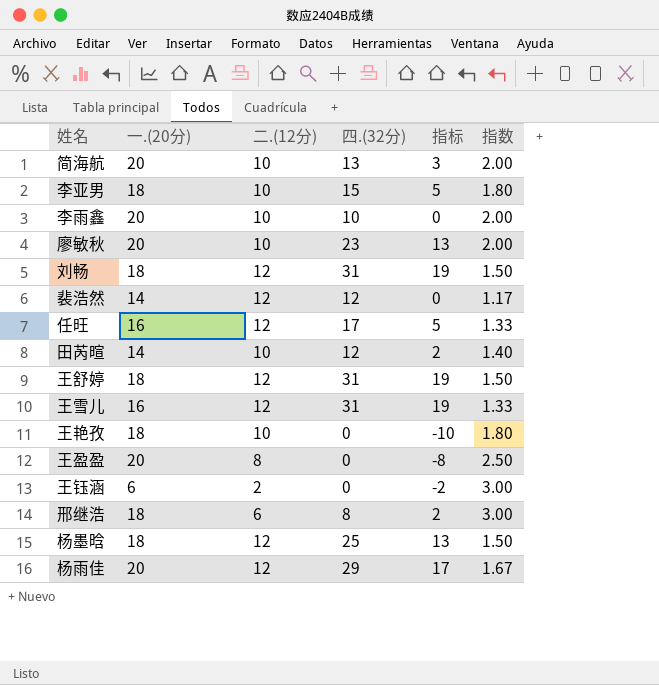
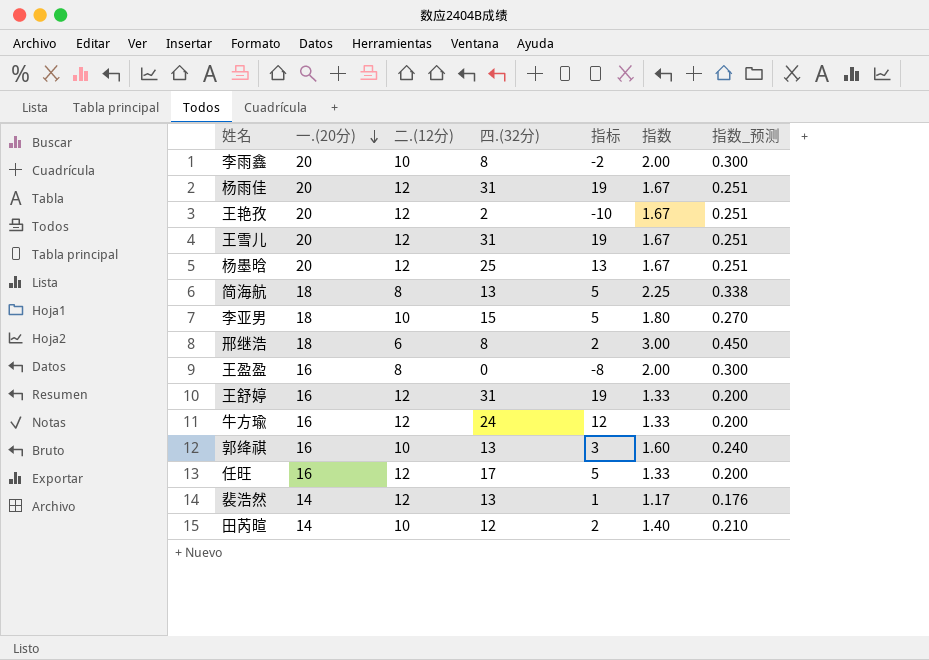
row order: none -> 一.(20分) descending
column 指数_预测 | formula: none -> [指数] * 0.15
row 廖敏秋: 20 | 10 | 23 | 13 | 2.00 -> none
row 刘畅: 18 | 12 | 31 | 19 | 1.50 -> none
row 王钰涵: 6 | 2 | 0 | -2 | 3.00 -> none
李雨鑫 | 四.(32分): 10 -> 8
李雨鑫 | 指标: 0 -> -2
杨雨佳 | 四.(32分): 29 -> 31
杨雨佳 | 指标: 17 -> 19
王艳孜 | 一.(20分): 18 -> 20
王艳孜 | 二.(12分): 10 -> 12
王艳孜 | 四.(32分): 0 -> 2
王艳孜 | 指数: 1.80 -> 1.67
王雪儿 | 一.(20分): 16 -> 20
王雪儿 | 指数: 1.33 -> 1.67
杨墨晗 | 一.(20分): 18 -> 20
杨墨晗 | 指数: 1.50 -> 1.67
简海航 | 一.(20分): 20 -> 18
简海航 | 二.(12分): 10 -> 8
简海航 | 指标: 3 -> 5
简海航 | 指数: 2.00 -> 2.25
王盈盈 | 一.(20分): 20 -> 16
王盈盈 | 指数: 2.50 -> 2.00
王舒婷 | 一.(20分): 18 -> 16
王舒婷 | 指数: 1.50 -> 1.33
row 牛方瑜: none -> 16 | 12 | 24 | 12 | 1.33 | 0.200
row 郭绛祺: none -> 16 | 10 | 13 | 3 | 1.60 | 0.240
裴浩然 | 四.(32分): 12 -> 13
裴浩然 | 指标: 0 -> 1

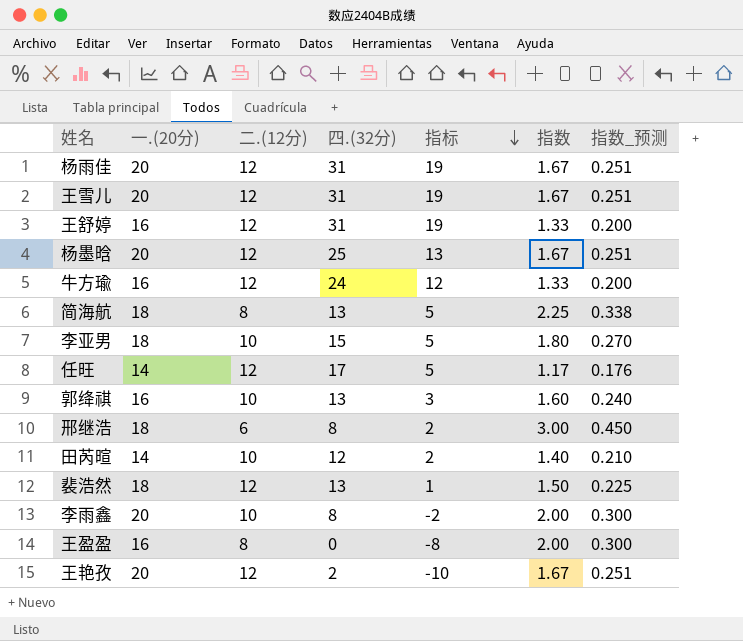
row order: 一.(20分) descending -> 指标 descending
任旺 | 一.(20分): 16 -> 14
任旺 | 指数: 1.33 -> 1.17
任旺 | 指数_预测: 0.200 -> 0.176
裴浩然 | 一.(20分): 14 -> 18
裴浩然 | 指数: 1.17 -> 1.50
裴浩然 | 指数_预测: 0.176 -> 0.225

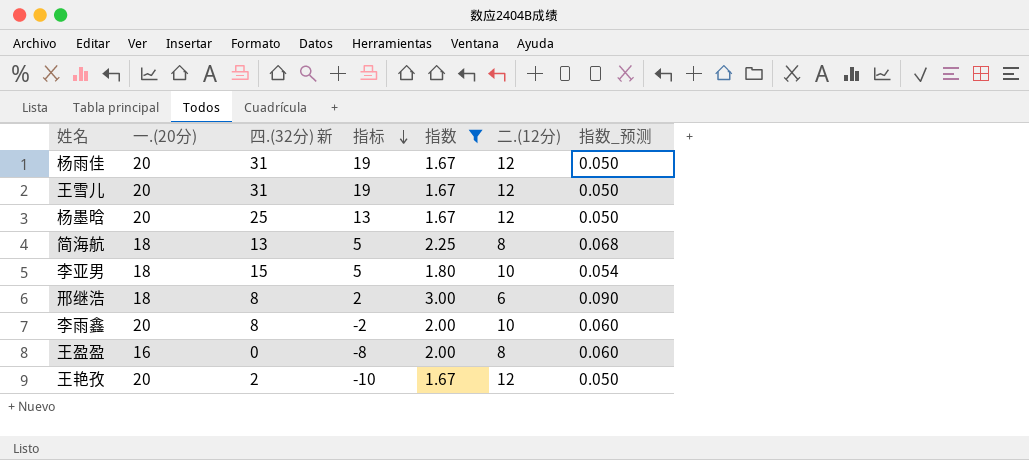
filter: none -> 指数 >= 1.67
column name: 四.(32分) -> 四.(32分) 新
column 二.(12分) | position: 3 -> 6
column 指数_预测 | formula: [指数] * 0.15 -> [指数] * 0.03

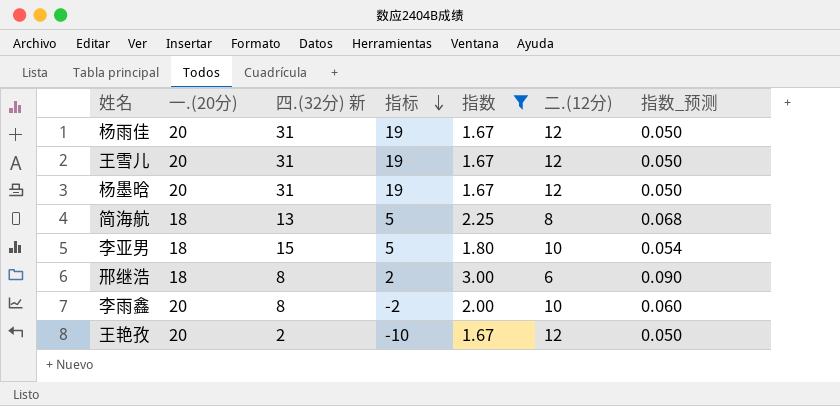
row 王盈盈: 16 | 0 | -8 | 2.00 | 8 | 0.060 -> none
杨墨晗 | 四.(32分) 新: 25 -> 31
杨墨晗 | 指标: 13 -> 19

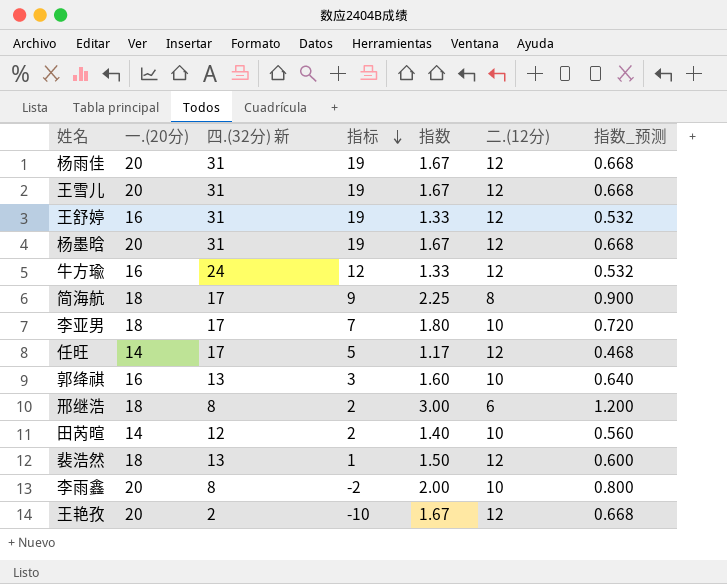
filter: 指数 >= 1.67 -> none
column 指数_预测 | formula: [指数] * 0.03 -> [指数] * 0.4
简海航 | 四.(32分) 新: 13 -> 17
简海航 | 指标: 5 -> 9
李亚男 | 四.(32分) 新: 15 -> 17
李亚男 | 指标: 5 -> 7

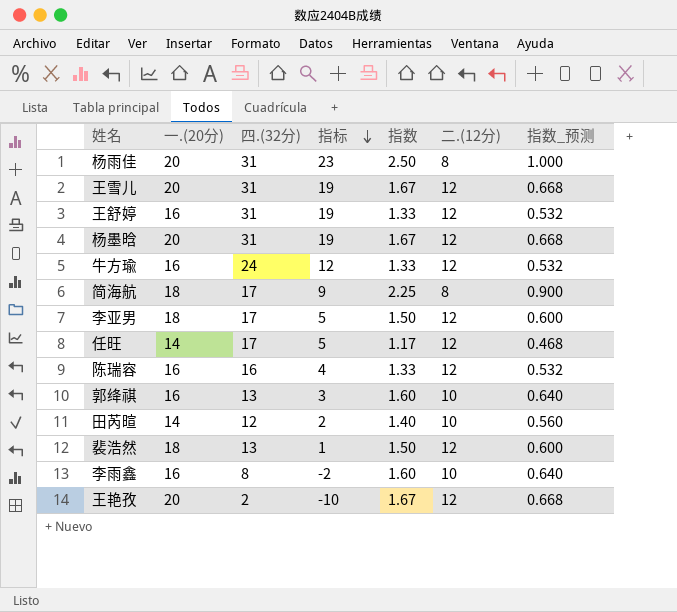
column name: 四.(32分) 新 -> 四.(32分)
row 邢继浩: 18 | 8 | 2 | 3.00 | 6 | 1.200 -> none
杨雨佳 | 指标: 19 -> 23
杨雨佳 | 指数: 1.67 -> 2.50
杨雨佳 | 二.(12分): 12 -> 8
杨雨佳 | 指数_预测: 0.668 -> 1.000
李亚男 | 指标: 7 -> 5
李亚男 | 指数: 1.80 -> 1.50
李亚男 | 二.(12分): 10 -> 12
李亚男 | 指数_预测: 0.720 -> 0.600
row 陈瑞容: none -> 16 | 16 | 4 | 1.33 | 12 | 0.532
李雨鑫 | 一.(20分): 20 -> 16
李雨鑫 | 指数: 2.00 -> 1.60
李雨鑫 | 指数_预测: 0.800 -> 0.640

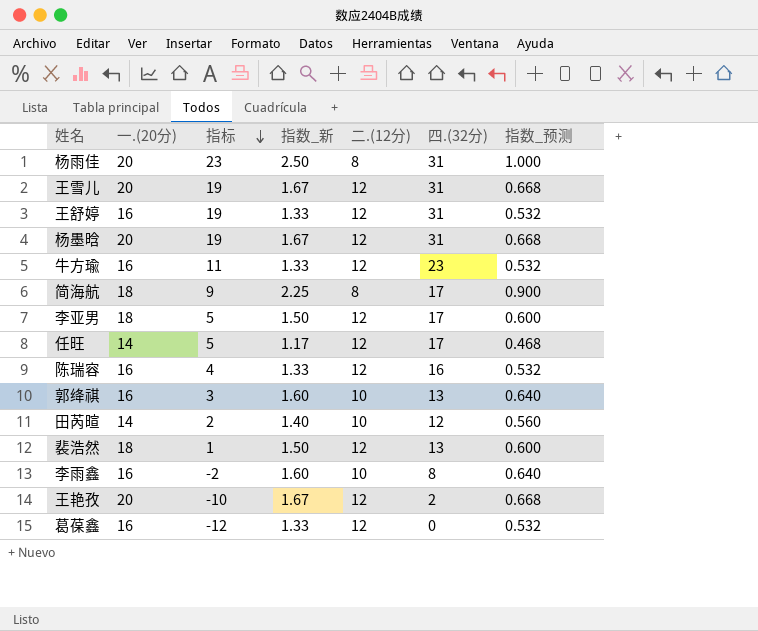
column name: 指数 -> 指数_新
column 四.(32分) | position: 3 -> 6
牛方瑜 | 指标: 12 -> 11
牛方瑜 | 四.(32分): 24 -> 23
row 葛葆鑫: none -> 16 | -12 | 1.33 | 12 | 0 | 0.532

